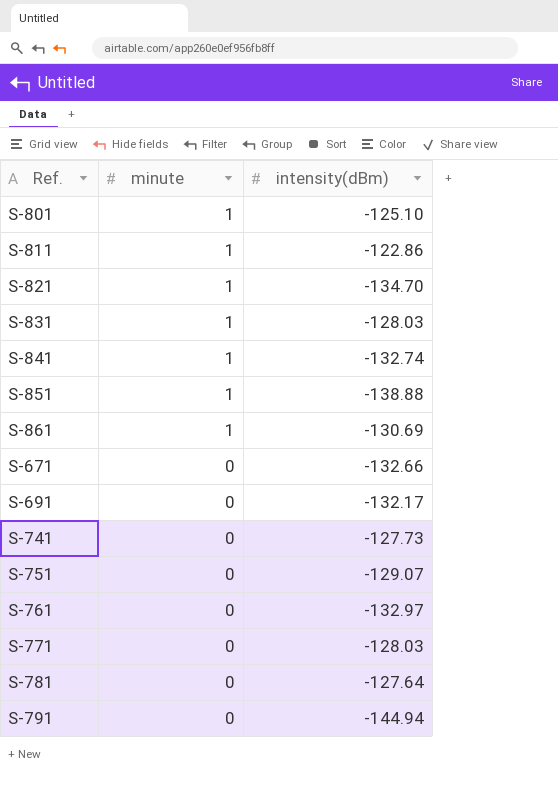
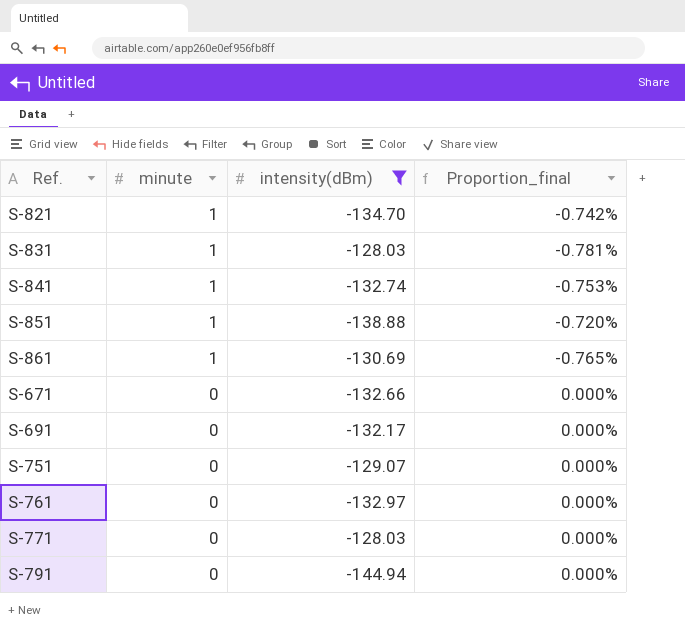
filter: none -> intensity(dBm) <= -128.03
column Proportion_final | formula: none -> [minute] / [intensity(dBm)]

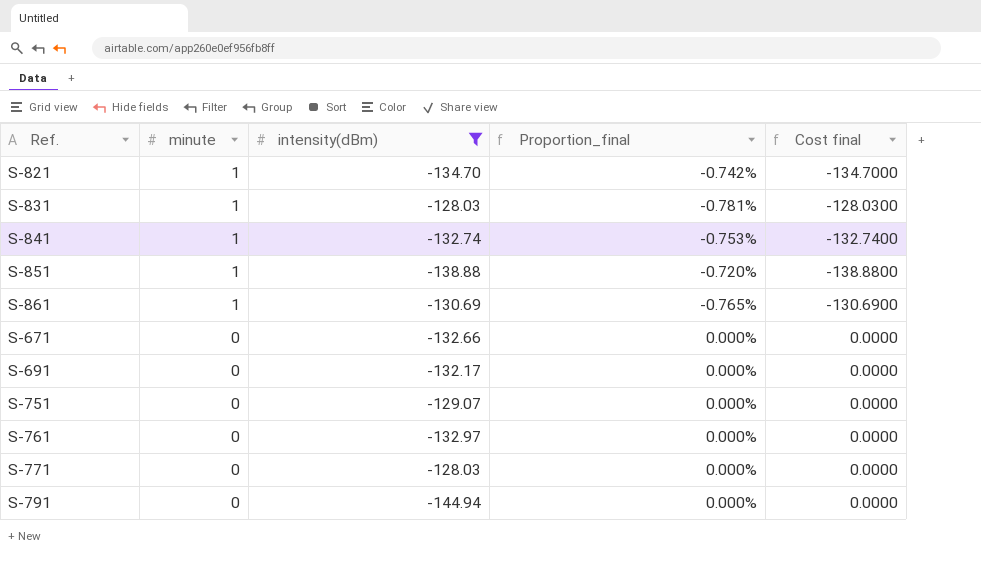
column Cost final | formula: none -> [minute] * [intensity(dBm)]

